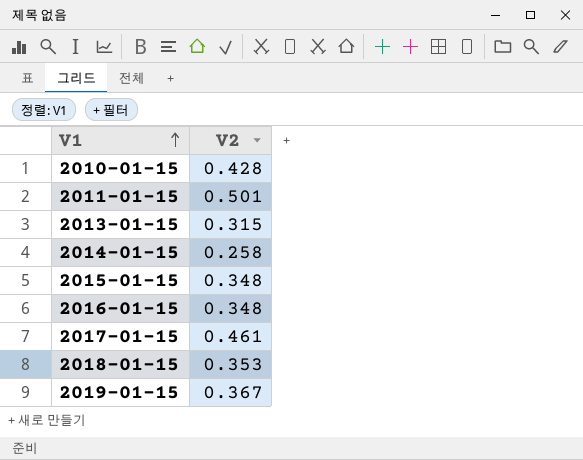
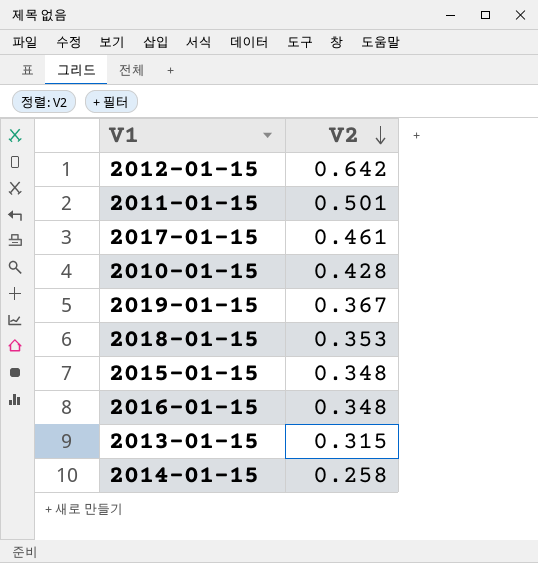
row order: V1 ascending -> V2 descending
row 2012-01-15: none -> 0.642

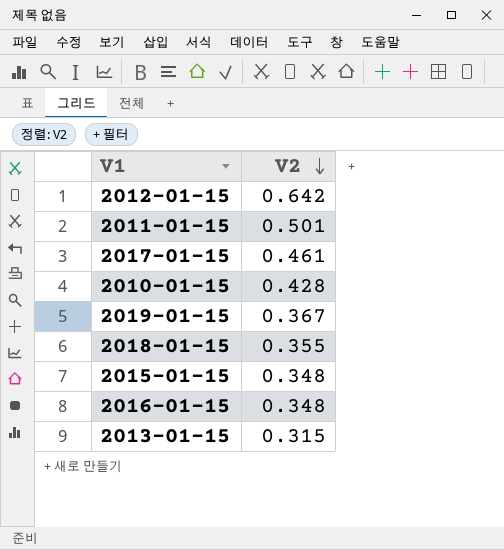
row 2014-01-15: 0.258 -> none
2018-01-15 | V2: 0.353 -> 0.355

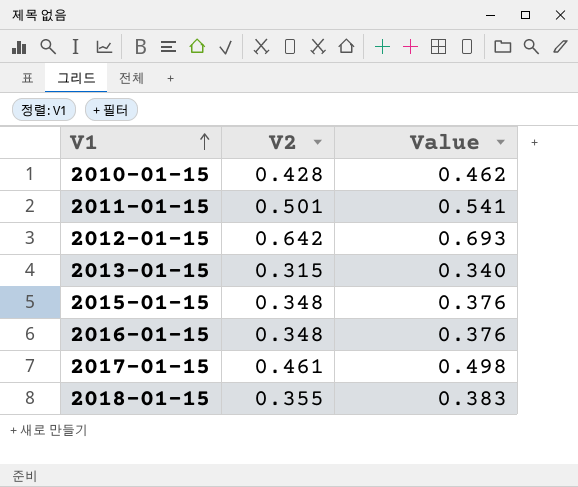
row order: V2 descending -> V1 ascending
column Value | formula: none -> [V2] * 1.08
row 2019-01-15: 0.367 -> none

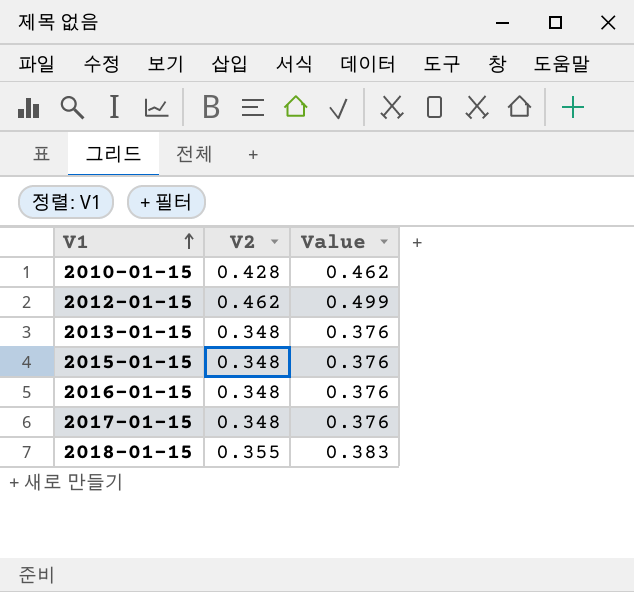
row 2011-01-15: 0.501 | 0.541 -> none
2012-01-15 | V2: 0.642 -> 0.462
2012-01-15 | Value: 0.693 -> 0.499
2013-01-15 | V2: 0.315 -> 0.348
2013-01-15 | Value: 0.340 -> 0.376
2017-01-15 | V2: 0.461 -> 0.348
2017-01-15 | Value: 0.498 -> 0.376

